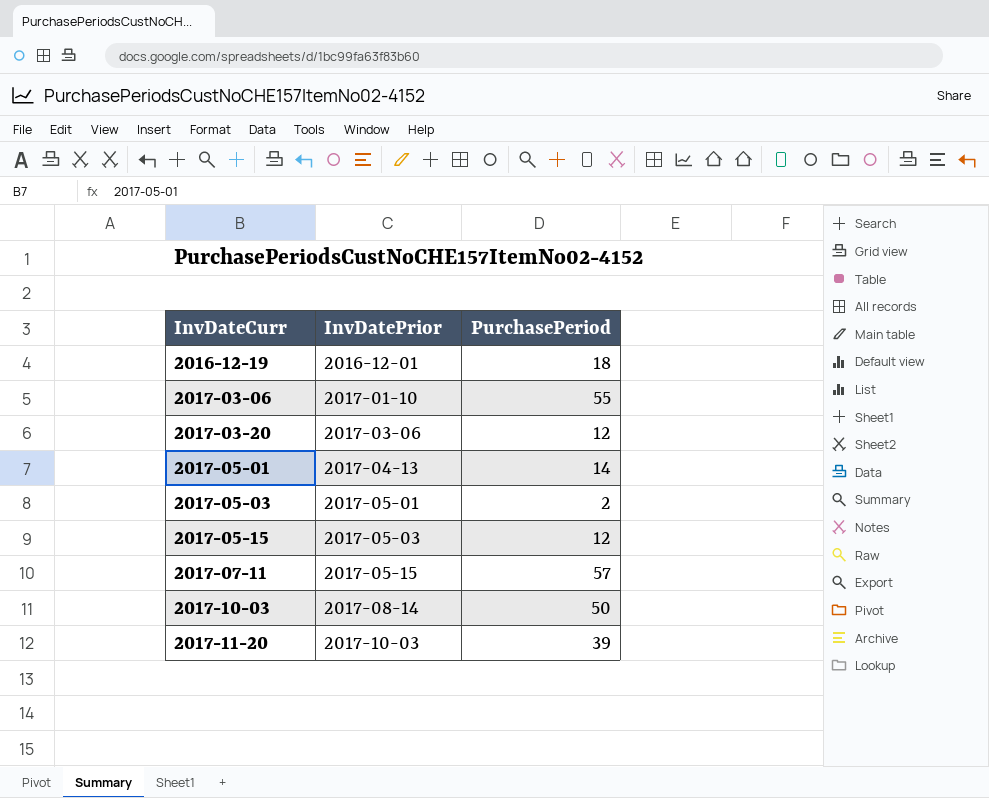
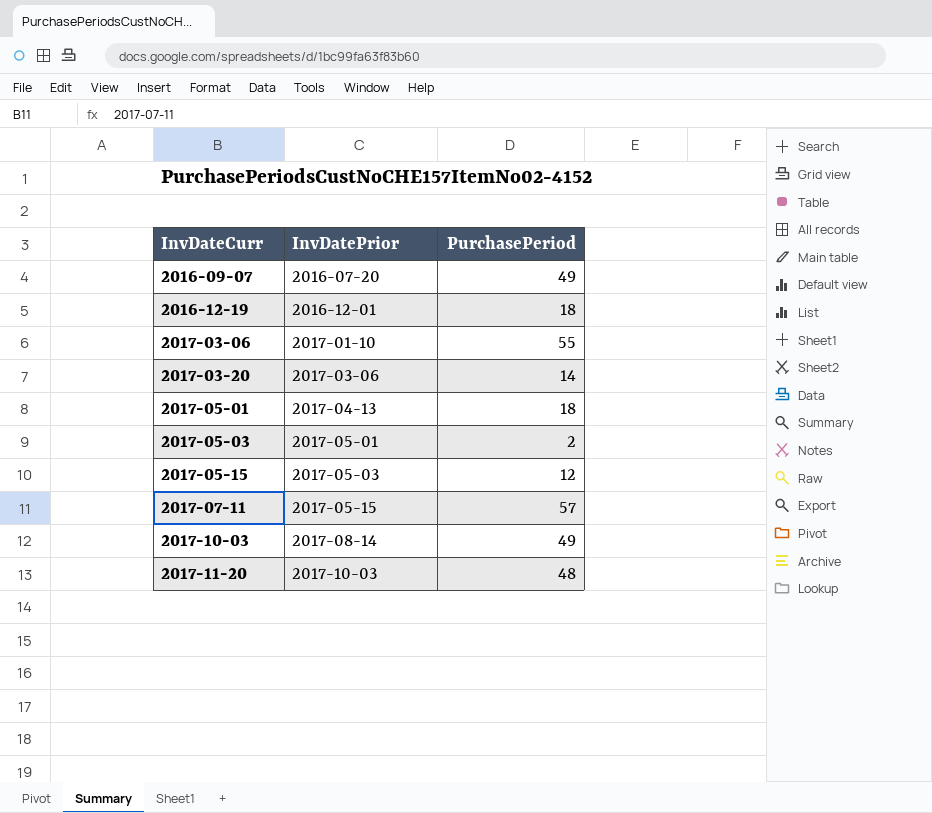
row 2016-09-07: none -> 2016-07-20 | 49
2017-03-20 | PurchasePeriod: 12 -> 14
2017-05-01 | PurchasePeriod: 14 -> 18
2017-10-03 | PurchasePeriod: 50 -> 49
2017-11-20 | PurchasePeriod: 39 -> 48

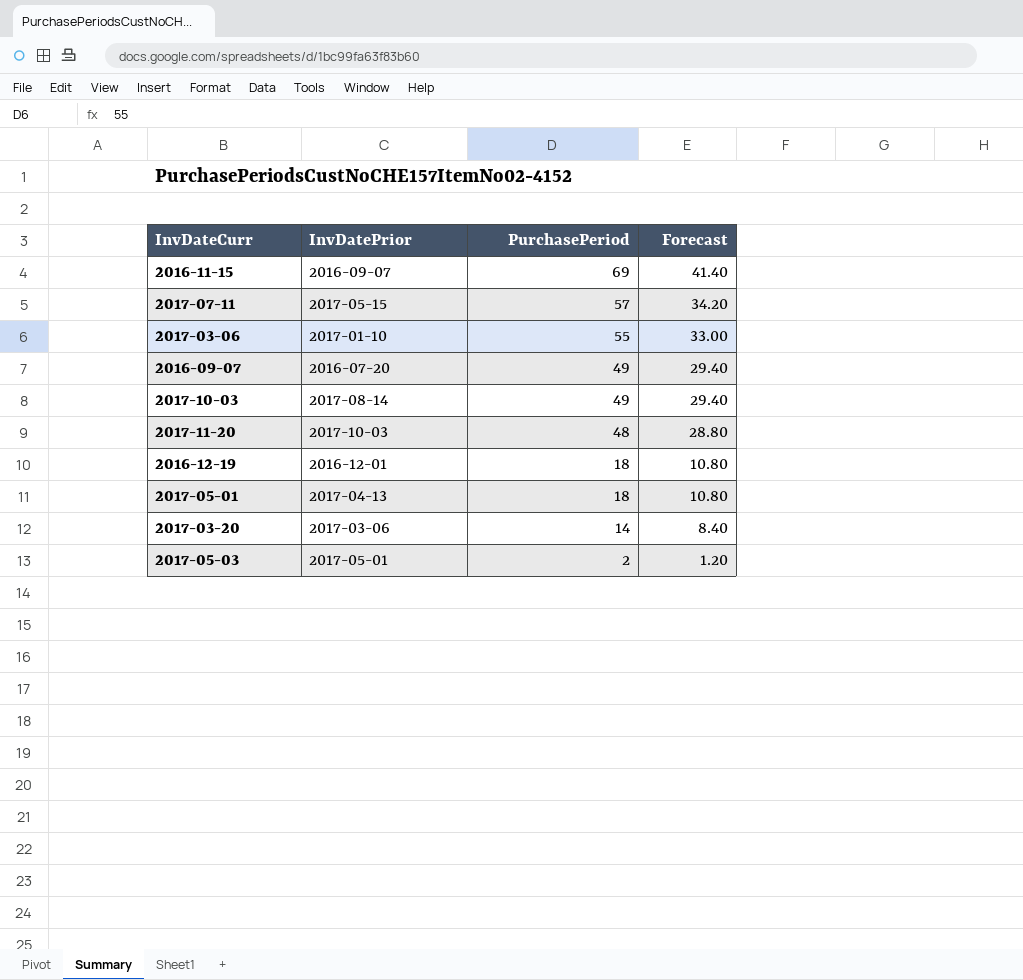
row order: InvDateCurr ascending -> PurchasePeriod descending
column Forecast | formula: none -> [PurchasePeriod] * 0.6
row 2017-05-15: 2017-05-03 | 12 -> none
row 2016-11-15: none -> 2016-09-07 | 69 | 41.40

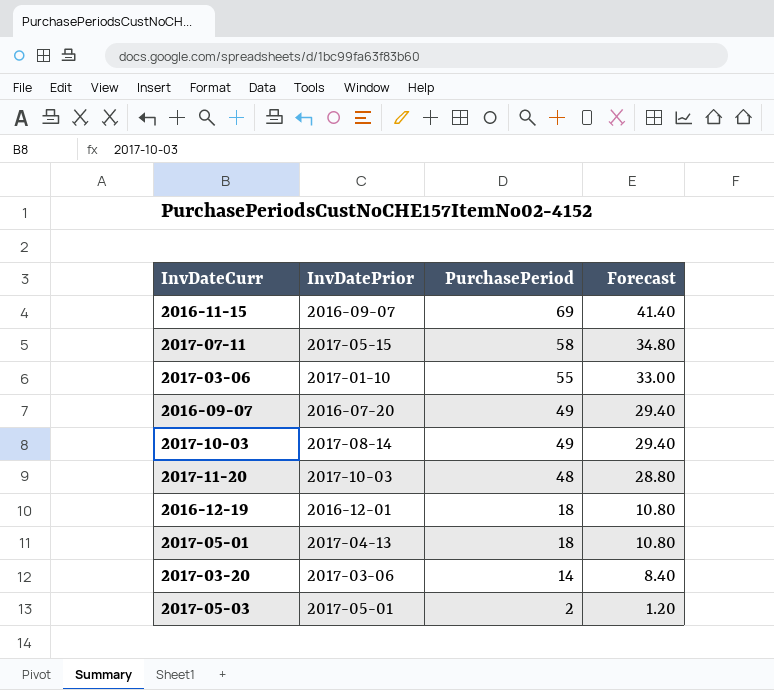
2017-07-11 | PurchasePeriod: 57 -> 58
2017-07-11 | Forecast: 34.20 -> 34.80

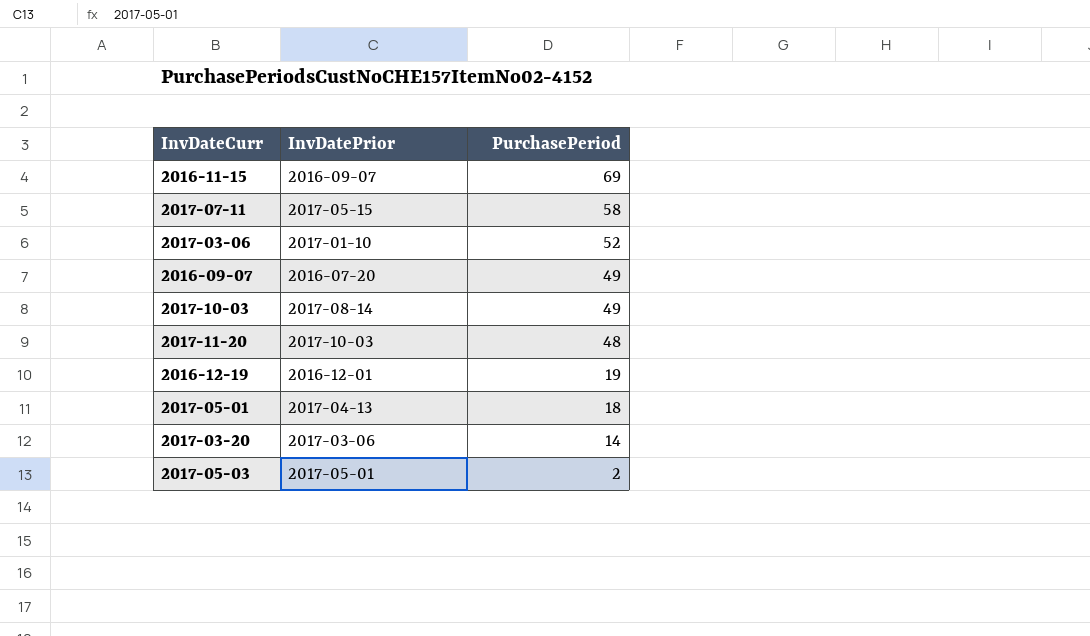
column Forecast | formula: [PurchasePeriod] * 0.6 -> none
2017-03-06 | PurchasePeriod: 55 -> 52
2016-12-19 | PurchasePeriod: 18 -> 19

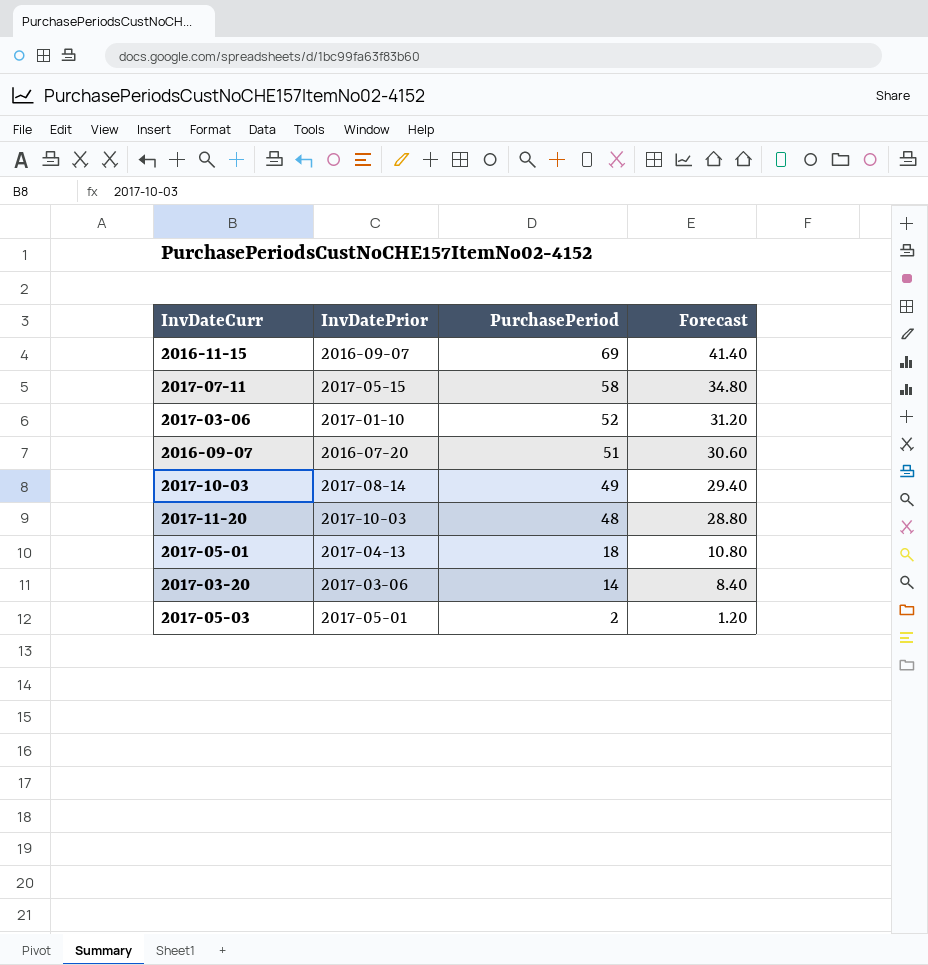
column Forecast | formula: none -> [PurchasePeriod] * 0.6
row 2016-12-19: 2016-12-01 | 19 -> none
2016-09-07 | PurchasePeriod: 49 -> 51

